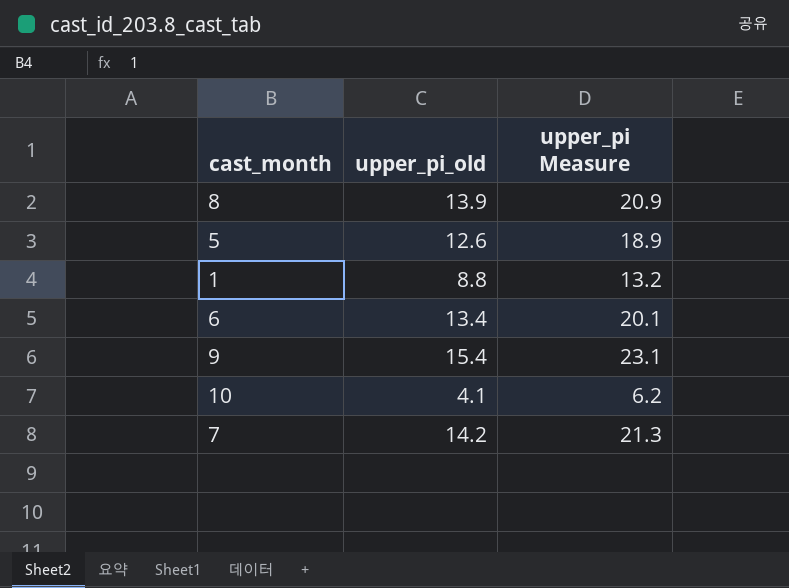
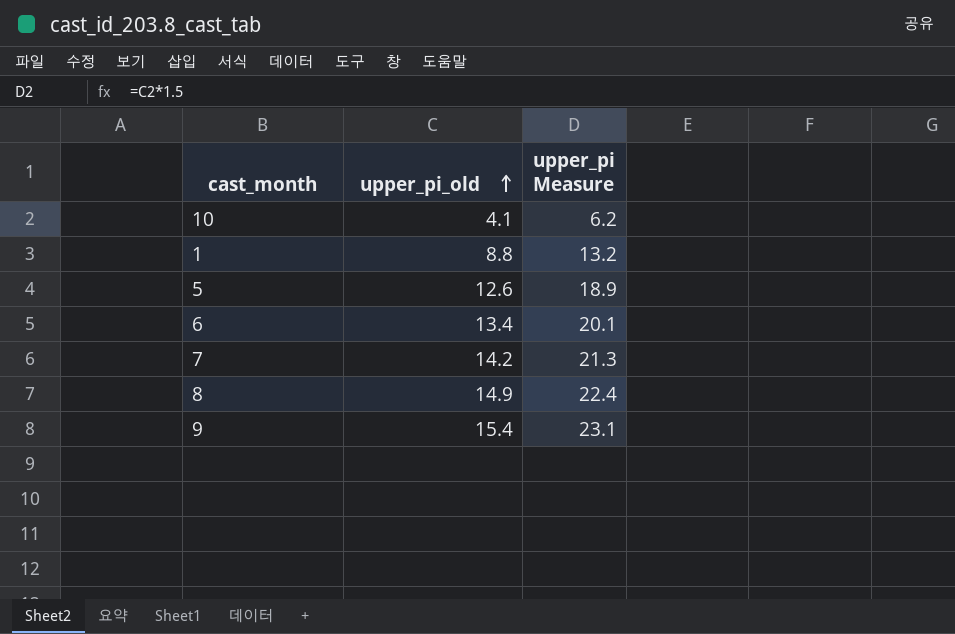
row order: none -> upper_pi_old ascending
8 | upper_pi_old: 13.9 -> 14.9
8 | upper_pi Measure: 20.9 -> 22.4

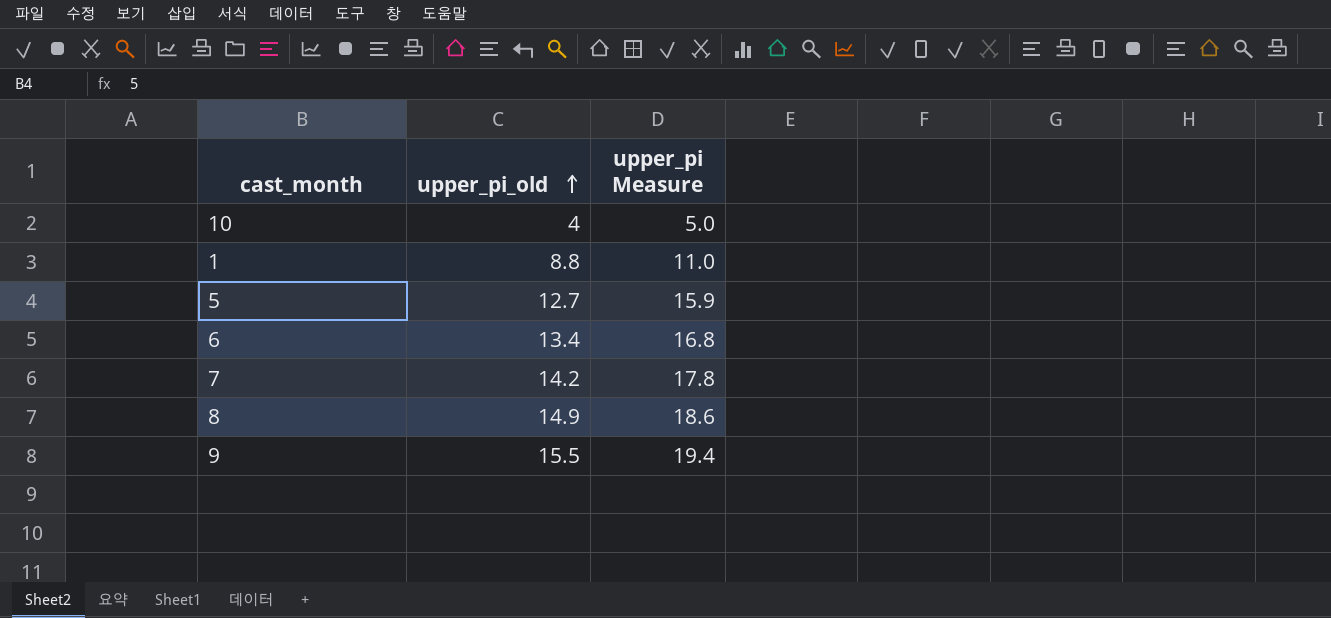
column upper_pi Measure | formula: [upper_pi_old] * 1.5 -> [upper_pi_old] * 1.25
10 | upper_pi_old: 4.1 -> 4
5 | upper_pi_old: 12.6 -> 12.7
9 | upper_pi_old: 15.4 -> 15.5

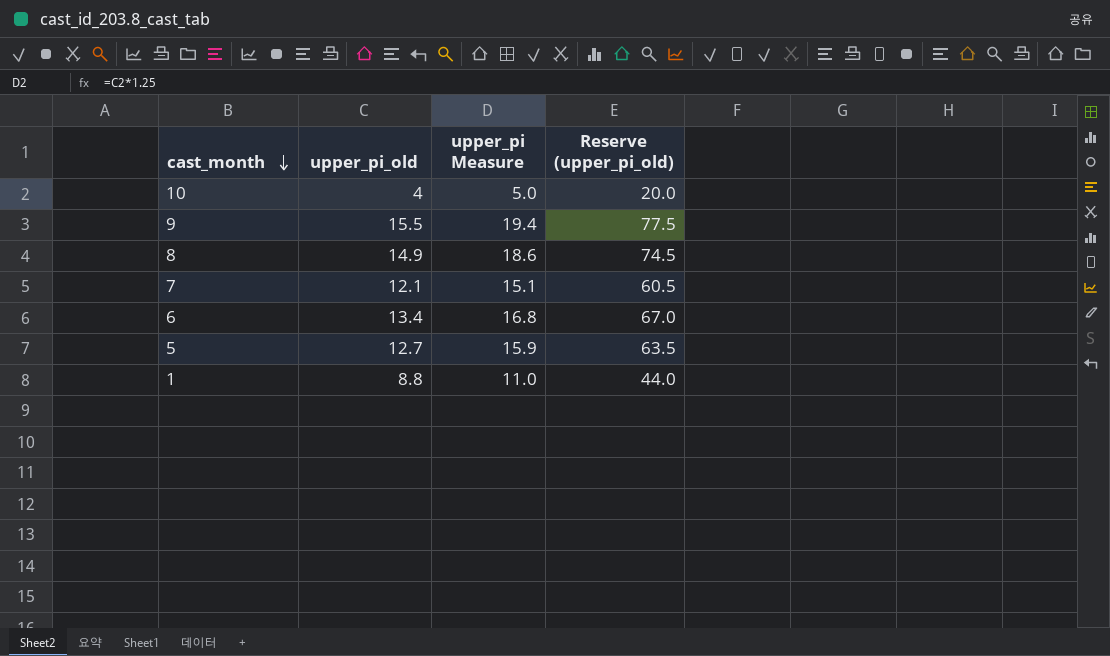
row order: upper_pi_old ascending -> cast_month descending
column Reserve (upper_pi_old) | formula: none -> [upper_pi_old] * 5
7 | upper_pi_old: 14.2 -> 12.1
7 | upper_pi Measure: 17.8 -> 15.1

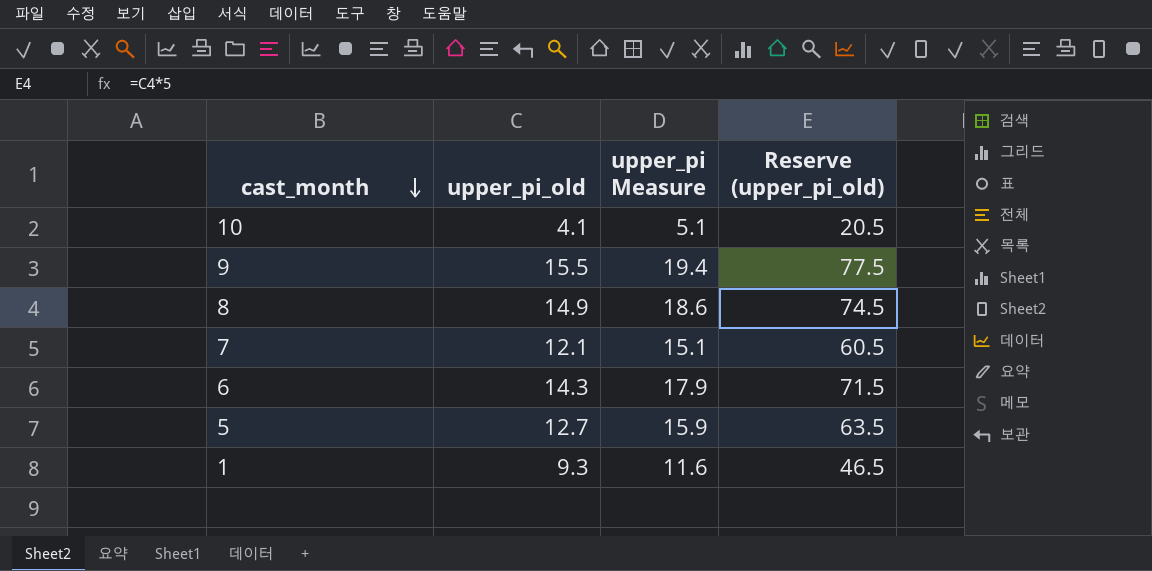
10 | upper_pi_old: 4 -> 4.1
10 | upper_pi Measure: 5.0 -> 5.1
10 | Reserve (upper_pi_old): 20.0 -> 20.5
6 | upper_pi_old: 13.4 -> 14.3
6 | upper_pi Measure: 16.8 -> 17.9
6 | Reserve (upper_pi_old): 67.0 -> 71.5
1 | upper_pi_old: 8.8 -> 9.3
1 | upper_pi Measure: 11.0 -> 11.6
1 | Reserve (upper_pi_old): 44.0 -> 46.5

